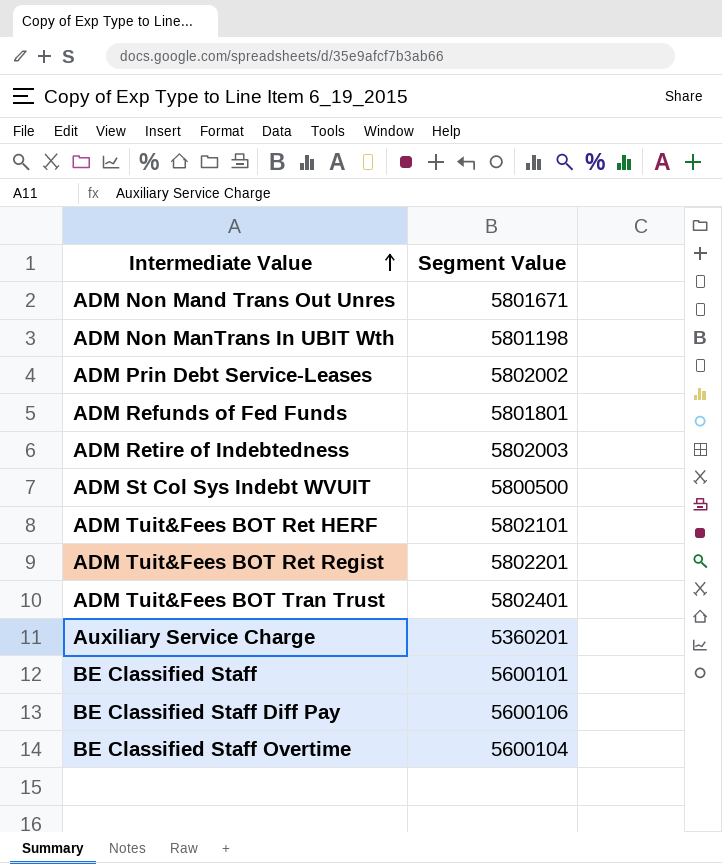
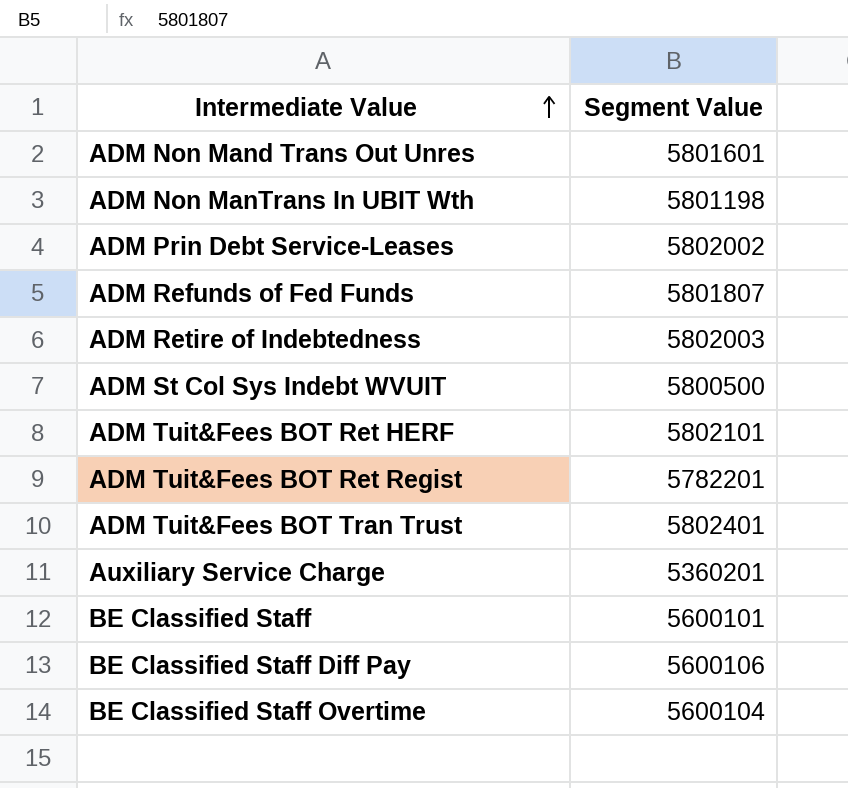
ADM Non Mand Trans Out Unres | Segment Value: 5801671 -> 5801601
ADM Refunds of Fed Funds | Segment Value: 5801801 -> 5801807
ADM Tuit&Fees BOT Ret Regist | Segment Value: 5802201 -> 5782201

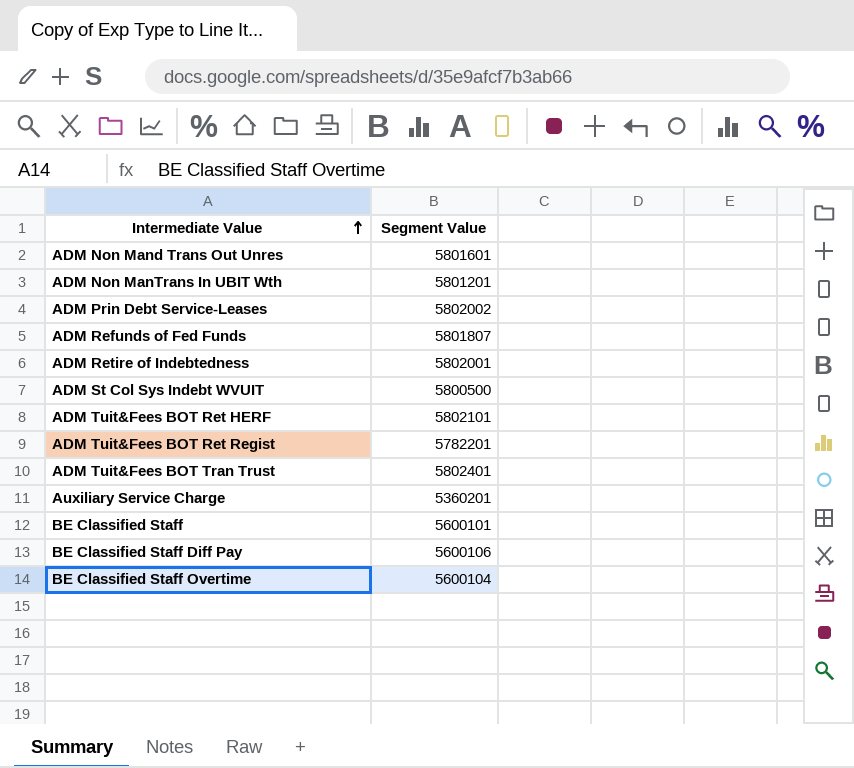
ADM Non ManTrans In UBIT Wth | Segment Value: 5801198 -> 5801201
ADM Retire of Indebtedness | Segment Value: 5802003 -> 5802001

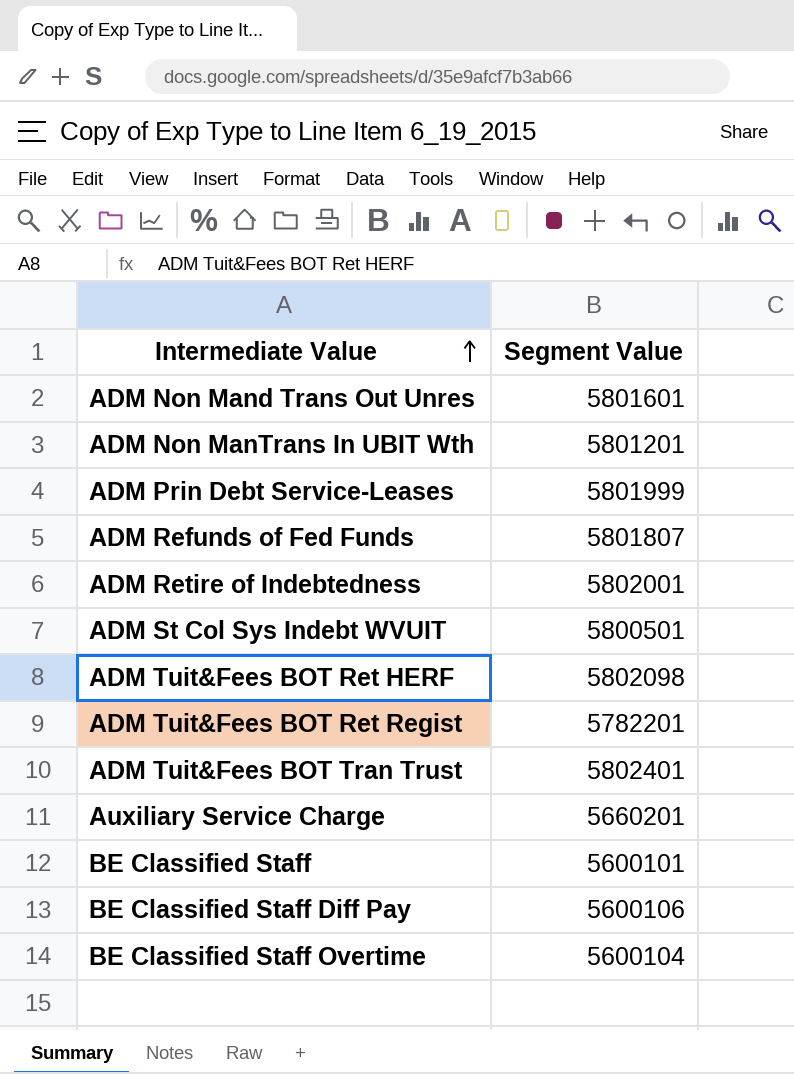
ADM Prin Debt Service-Leases | Segment Value: 5802002 -> 5801999
ADM St Col Sys Indebt WVUIT | Segment Value: 5800500 -> 5800501
ADM Tuit&Fees BOT Ret HERF | Segment Value: 5802101 -> 5802098
Auxiliary Service Charge | Segment Value: 5360201 -> 5660201

